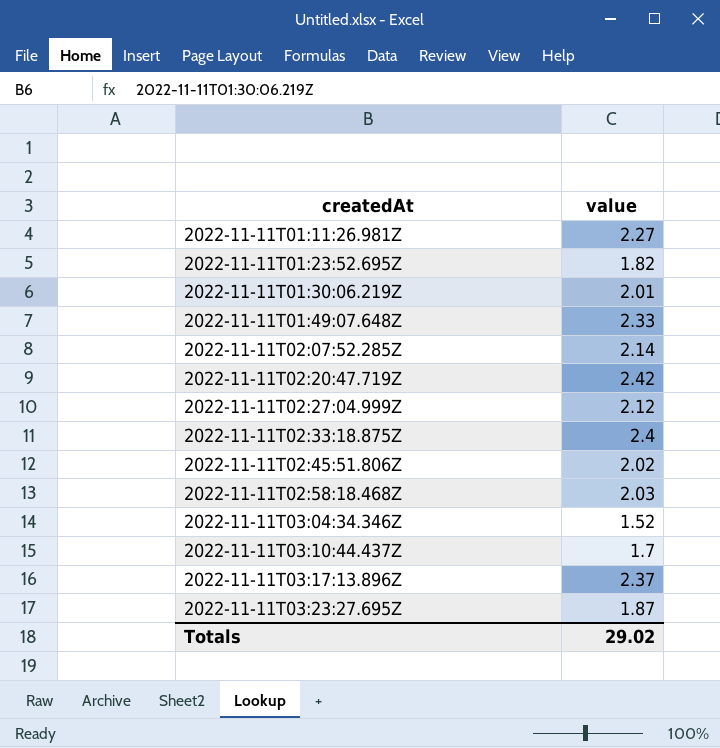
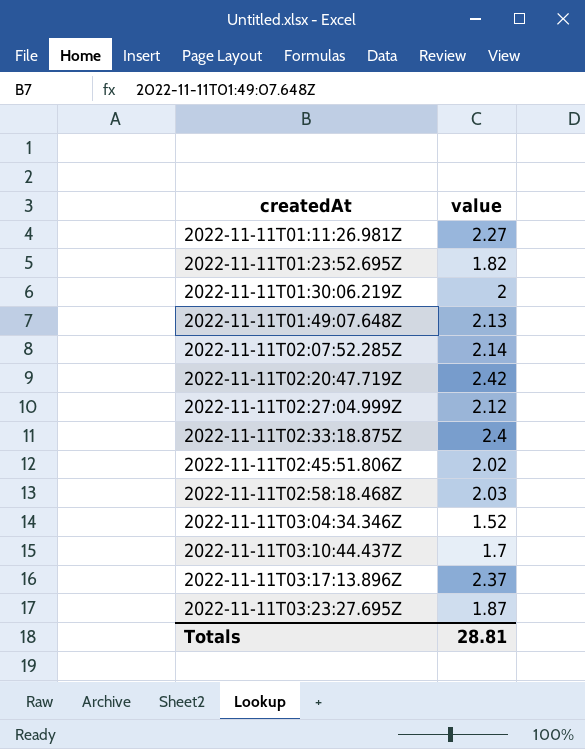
2022-11-11T01:30:06.219Z | value: 2.01 -> 2
2022-11-11T01:49:07.648Z | value: 2.33 -> 2.13
Totals | value: 29.02 -> 28.81

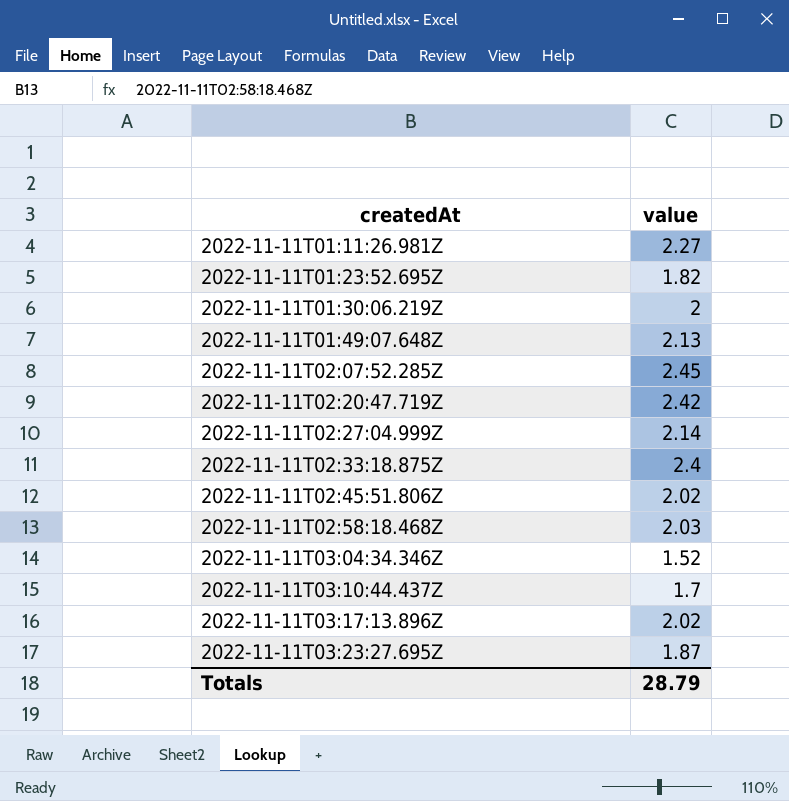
2022-11-11T02:07:52.285Z | value: 2.14 -> 2.45
2022-11-11T02:27:04.999Z | value: 2.12 -> 2.14
2022-11-11T03:17:13.896Z | value: 2.37 -> 2.02
Totals | value: 28.81 -> 28.79

